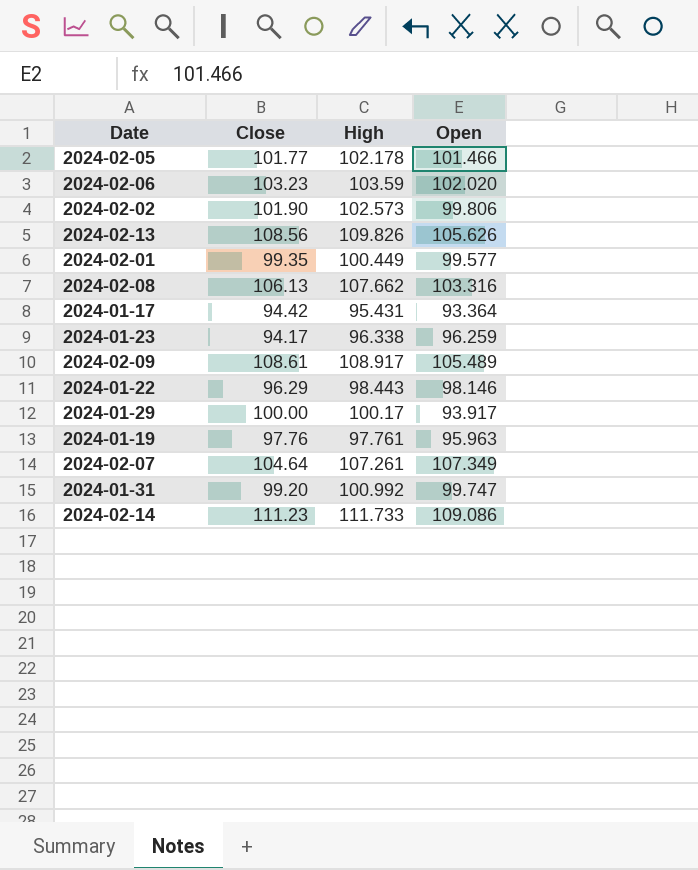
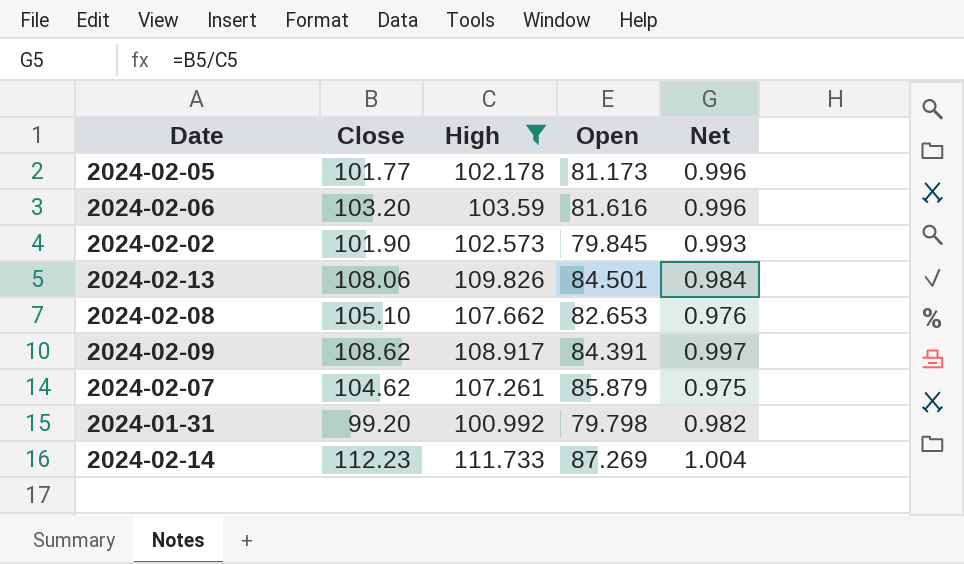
filter: none -> High >= 100.992
column Net | formula: none -> [Close] / [High]
2024-02-05 | Open: 101.466 -> 81.173
2024-02-06 | Close: 103.23 -> 103.20
2024-02-06 | Open: 102.020 -> 81.616
2024-02-02 | Open: 99.806 -> 79.845
2024-02-13 | Close: 108.56 -> 108.06
2024-02-13 | Open: 105.626 -> 84.501
2024-02-08 | Close: 106.13 -> 105.10
2024-02-08 | Open: 103.316 -> 82.653
2024-02-09 | Close: 108.61 -> 108.62
2024-02-09 | Open: 105.489 -> 84.391
2024-02-07 | Close: 104.64 -> 104.62
2024-02-07 | Open: 107.349 -> 85.879
2024-01-31 | Open: 99.747 -> 79.798
2024-02-14 | Close: 111.23 -> 112.23
2024-02-14 | Open: 109.086 -> 87.269

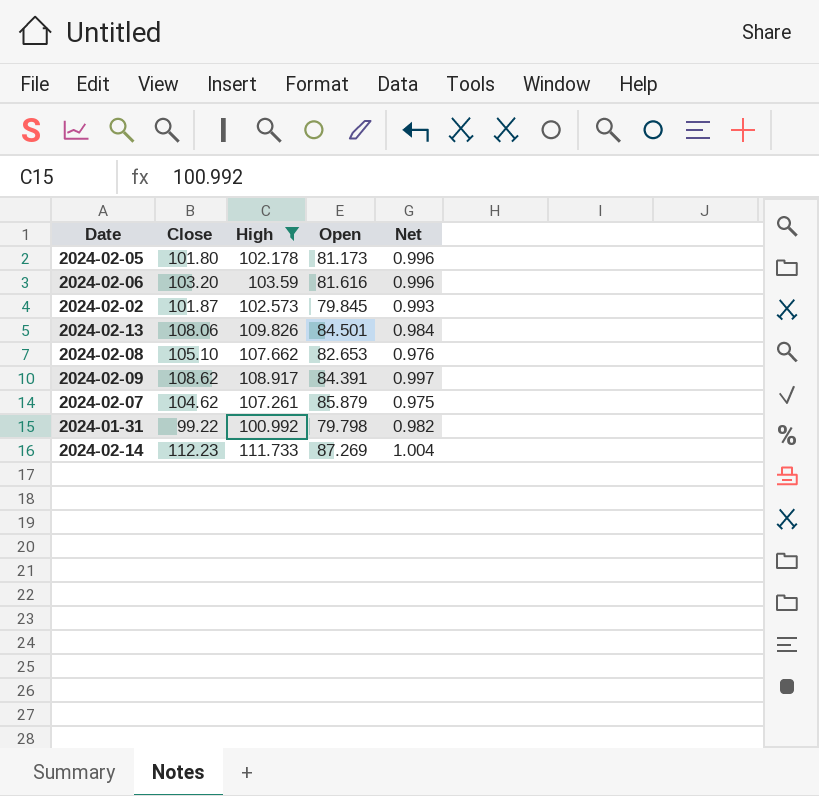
2024-02-05 | Close: 101.77 -> 101.80
2024-02-02 | Close: 101.90 -> 101.87
2024-01-31 | Close: 99.20 -> 99.22

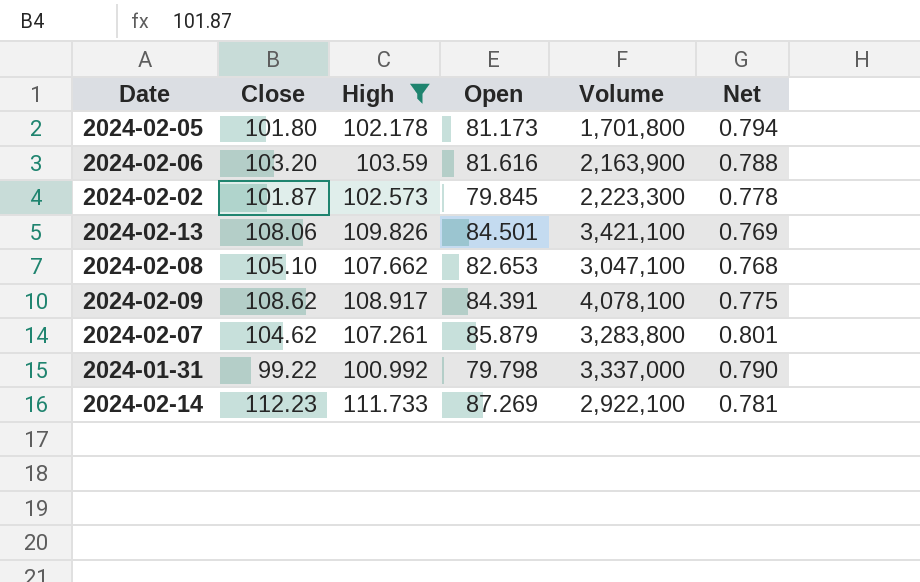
column Volume | position: none -> 5
column Net | formula: [Close] / [High] -> [Open] / [High]

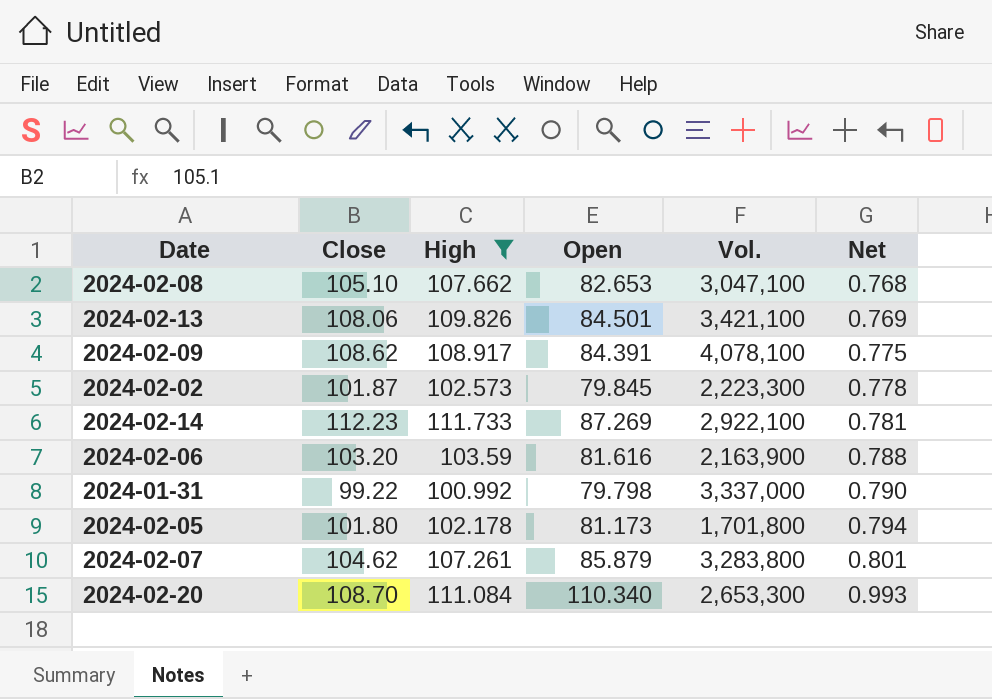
row order: none -> Net ascending
column name: Volume -> Vol.
row 2024-02-20: none -> 108.70 | 111.084 | 110.340 | 2,653,300 | 0.993

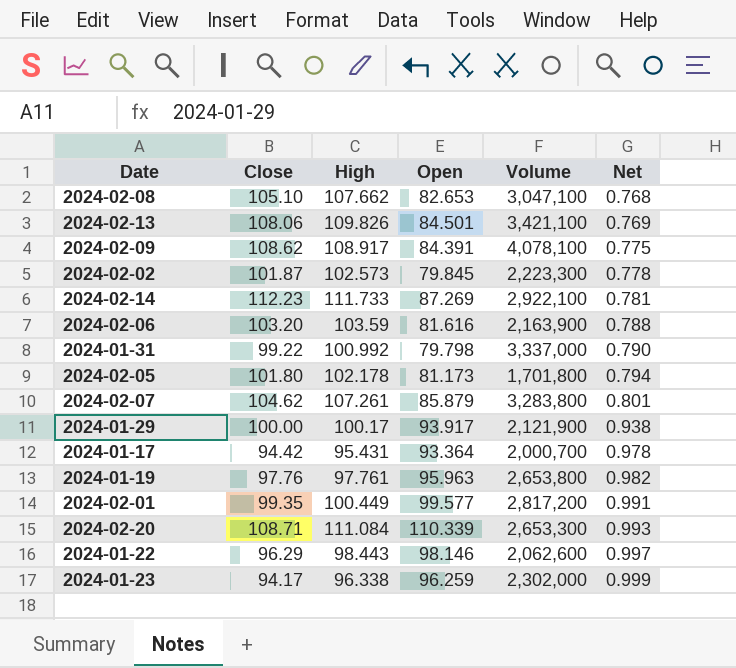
filter: High >= 100.992 -> none
column name: Vol. -> Volume
2024-02-20 | Close: 108.70 -> 108.71
2024-02-20 | Open: 110.340 -> 110.339

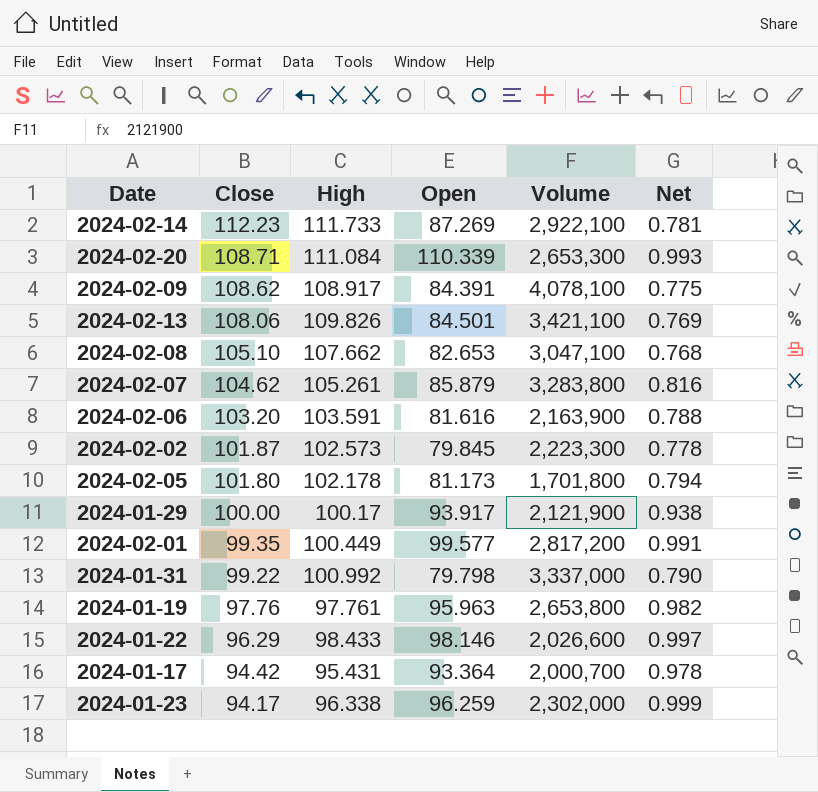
row order: Net ascending -> Close descending
2024-02-07 | High: 107.261 -> 105.261
2024-02-07 | Net: 0.801 -> 0.816
2024-02-06 | High: 103.59 -> 103.591
2024-01-22 | High: 98.443 -> 98.433
2024-01-22 | Volume: 2,062,600 -> 2,026,600

